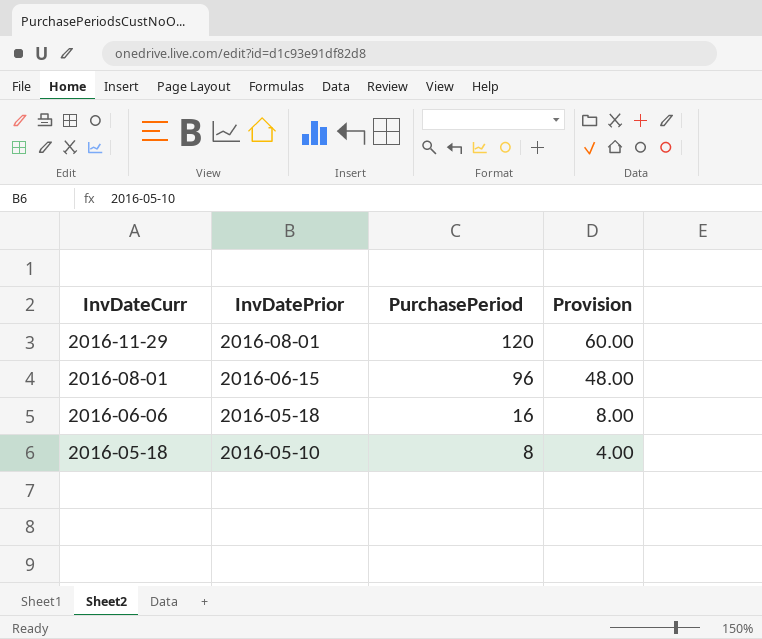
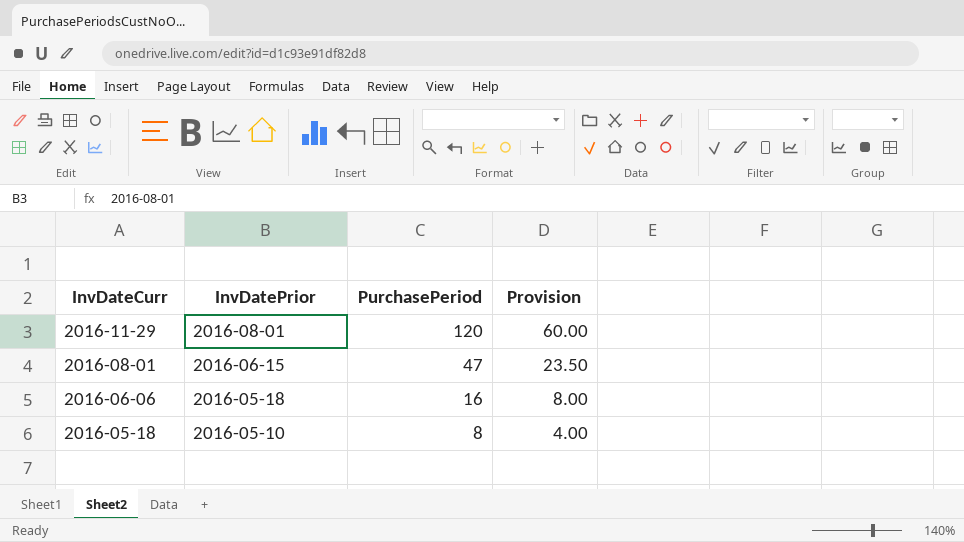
2016-08-01 | PurchasePeriod: 96 -> 47
2016-08-01 | Provision: 48.00 -> 23.50

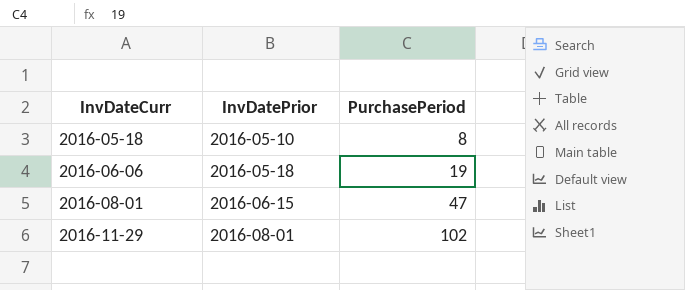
row order: InvDateCurr descending -> InvDateCurr ascending
column Provision | formula: [PurchasePeriod] * 0.5 -> none
2016-06-06 | PurchasePeriod: 16 -> 19
2016-11-29 | PurchasePeriod: 120 -> 102

